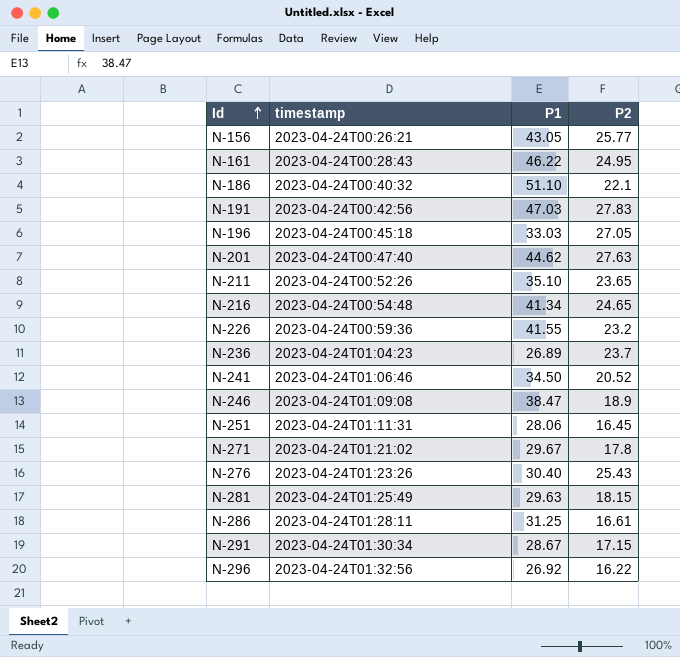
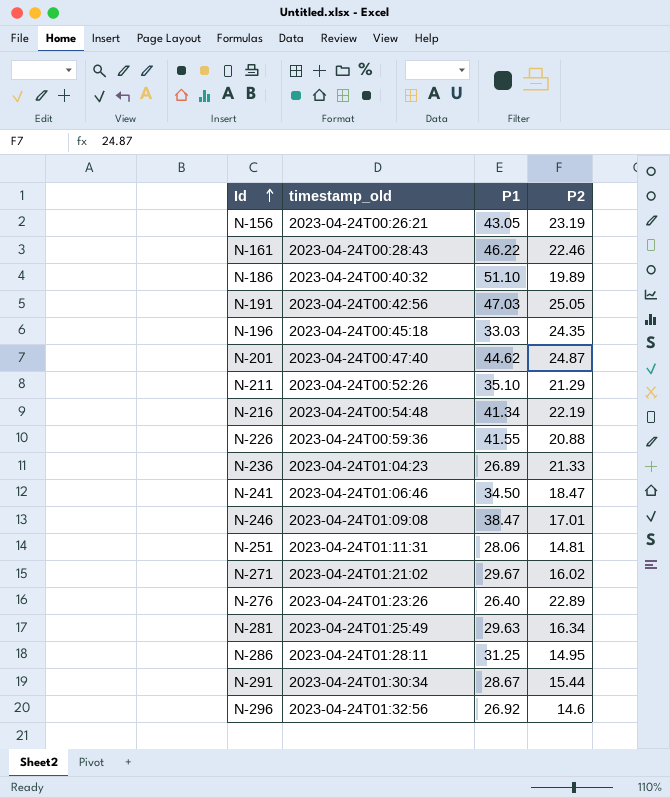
column name: timestamp -> timestamp_old
N-156 | P2: 25.77 -> 23.19
N-161 | P2: 24.95 -> 22.46
N-186 | P2: 22.1 -> 19.89
N-191 | P2: 27.83 -> 25.05
N-196 | P2: 27.05 -> 24.35
N-201 | P2: 27.63 -> 24.87
N-211 | P2: 23.65 -> 21.29
N-216 | P2: 24.65 -> 22.19
N-226 | P2: 23.2 -> 20.88
N-236 | P2: 23.7 -> 21.33
N-241 | P2: 20.52 -> 18.47
N-246 | P2: 18.9 -> 17.01
N-251 | P2: 16.45 -> 14.81
N-271 | P2: 17.8 -> 16.02
N-276 | P1: 30.40 -> 26.40
N-276 | P2: 25.43 -> 22.89
N-281 | P2: 18.15 -> 16.34
N-286 | P2: 16.61 -> 14.95
N-291 | P2: 17.15 -> 15.44
N-296 | P2: 16.22 -> 14.6

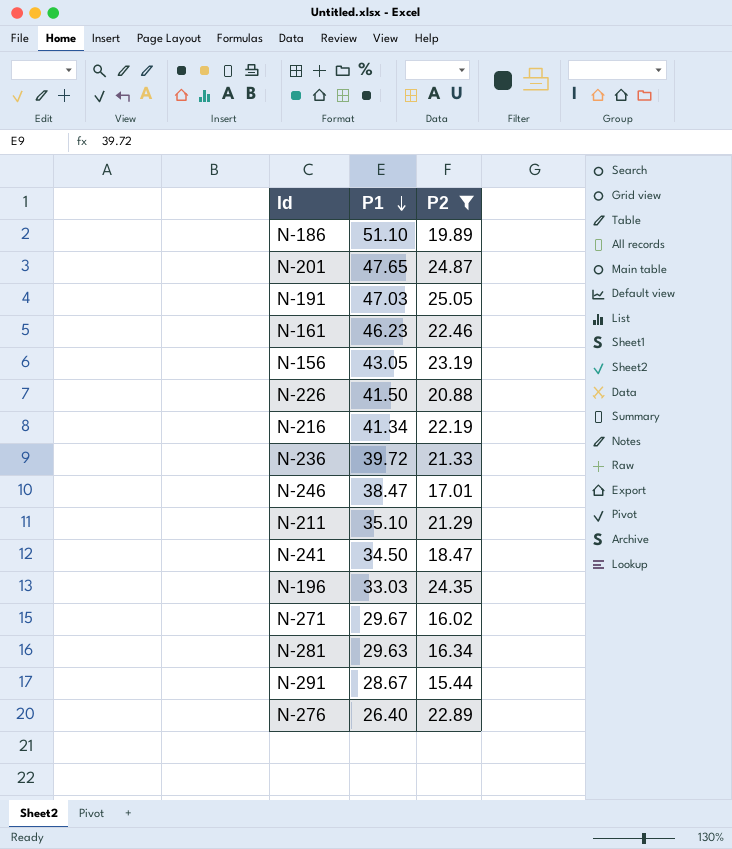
filter: none -> P2 >= 15.44
row order: Id ascending -> P1 descending
column timestamp_old | position: 2 -> none
N-201 | P1: 44.62 -> 47.65
N-161 | P1: 46.22 -> 46.23
N-226 | P1: 41.55 -> 41.50
N-236 | P1: 26.89 -> 39.72

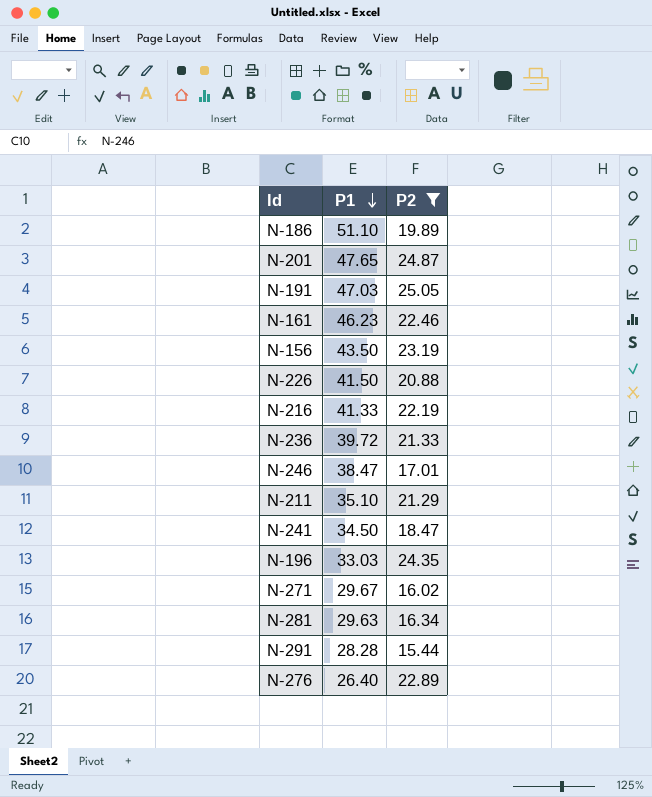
N-156 | P1: 43.05 -> 43.50
N-216 | P1: 41.34 -> 41.33
N-291 | P1: 28.67 -> 28.28

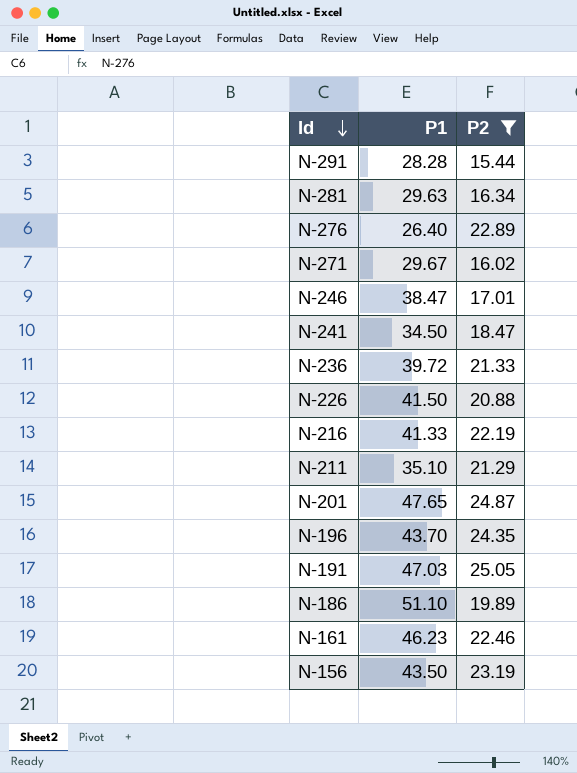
row order: P1 descending -> Id descending
N-196 | P1: 33.03 -> 43.70

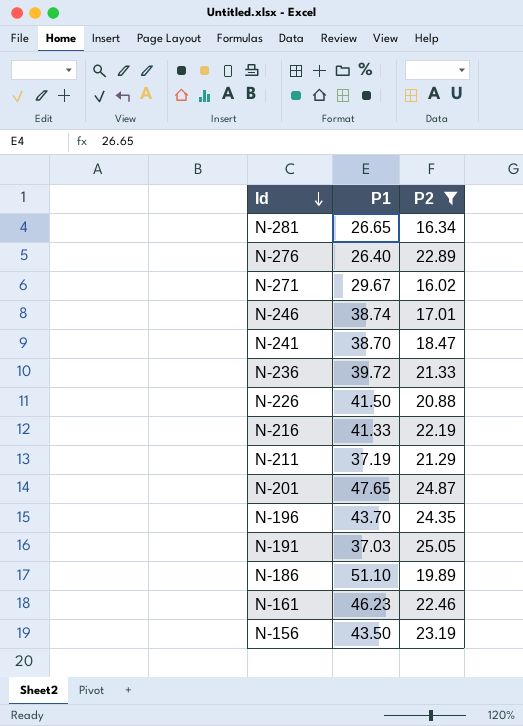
row N-291: 28.28 | 15.44 -> none
N-281 | P1: 29.63 -> 26.65
N-246 | P1: 38.47 -> 38.74
N-241 | P1: 34.50 -> 38.70
N-211 | P1: 35.10 -> 37.19
N-191 | P1: 47.03 -> 37.03

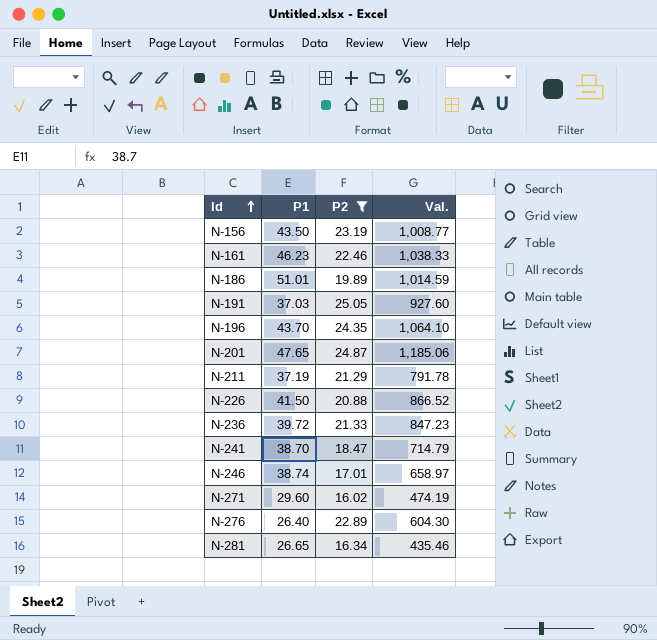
row order: Id descending -> Id ascending
column Val. | formula: none -> [P1] * [P2]
row N-216: 41.33 | 22.19 -> none
N-186 | P1: 51.10 -> 51.01
N-271 | P1: 29.67 -> 29.60

